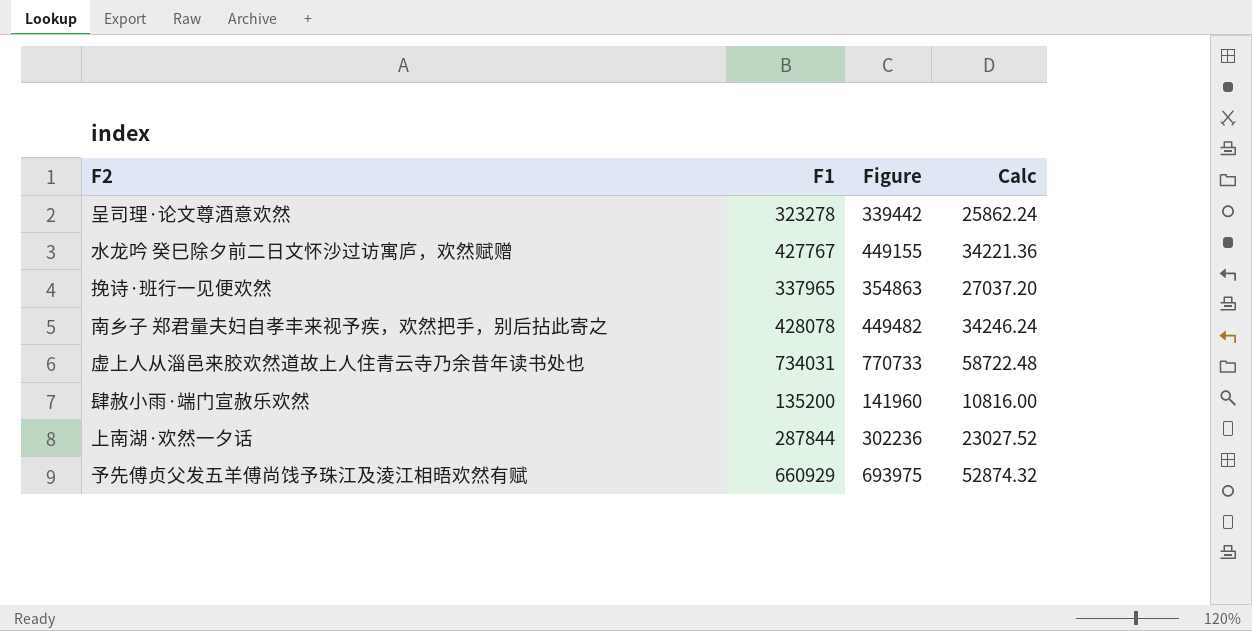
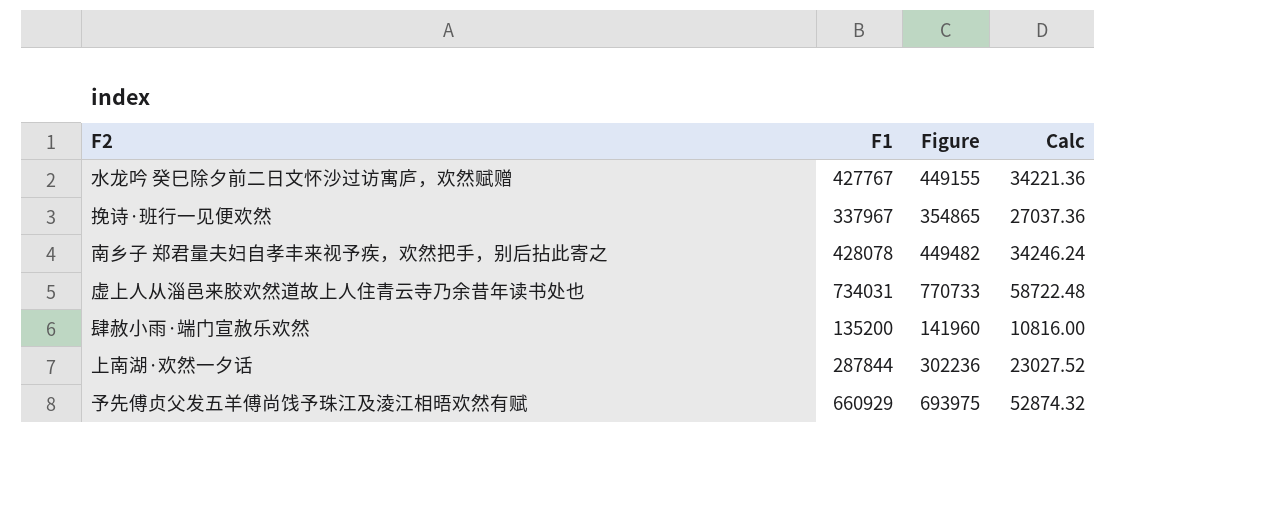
row 呈司理·论文尊酒意欢然: 323278 | 339442 | 25862.24 -> none
挽诗·班行一见便欢然 | F1: 337965 -> 337967
挽诗·班行一见便欢然 | Figure: 354863 -> 354865
挽诗·班行一见便欢然 | Calc: 27037.20 -> 27037.36

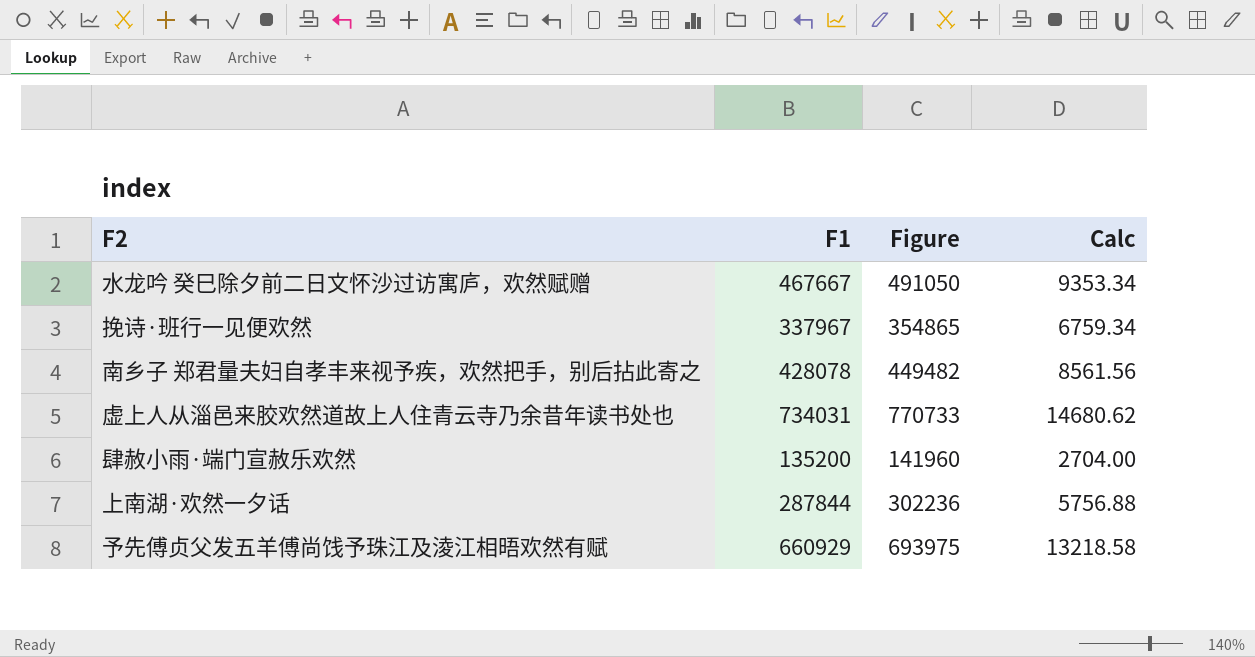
column Calc | formula: [F1] * 0.08 -> [F1] * 0.02
水龙吟 癸巳除夕前二日文怀沙过访寓庐，欢然赋赠 | F1: 427767 -> 467667
水龙吟 癸巳除夕前二日文怀沙过访寓庐，欢然赋赠 | Figure: 449155 -> 491050

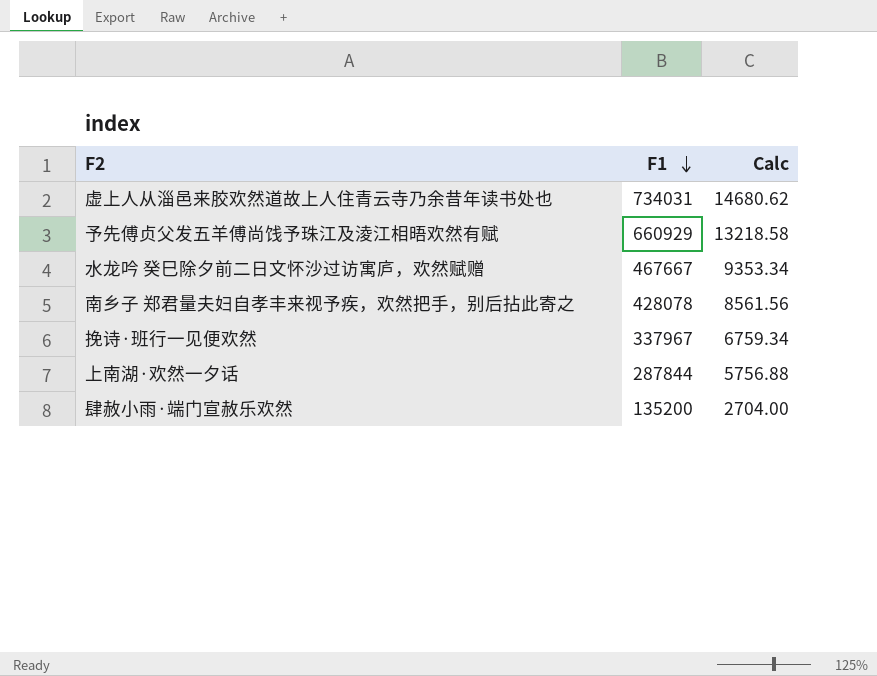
row order: none -> F1 descending
column Figure | formula: [F1] * 1.05 -> none

